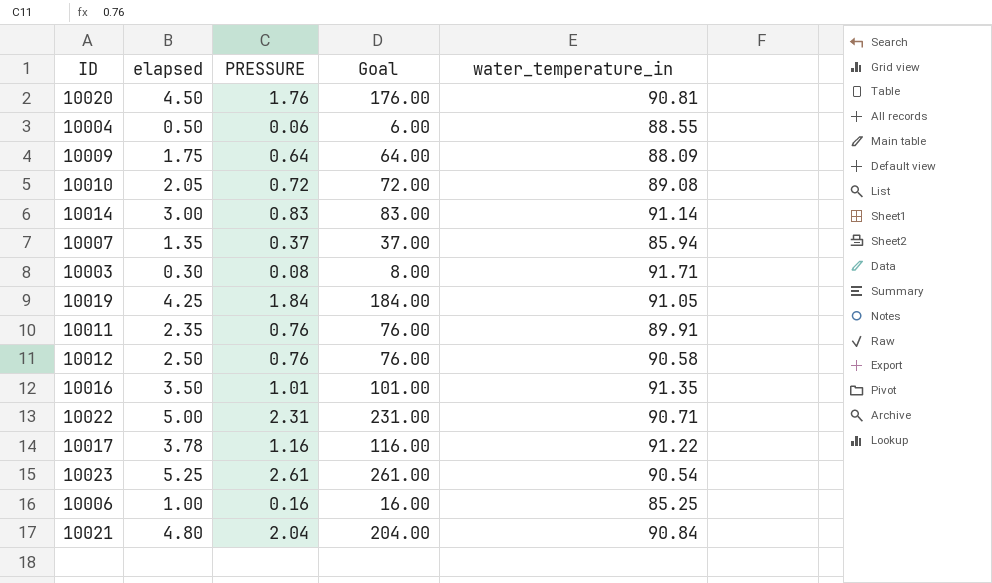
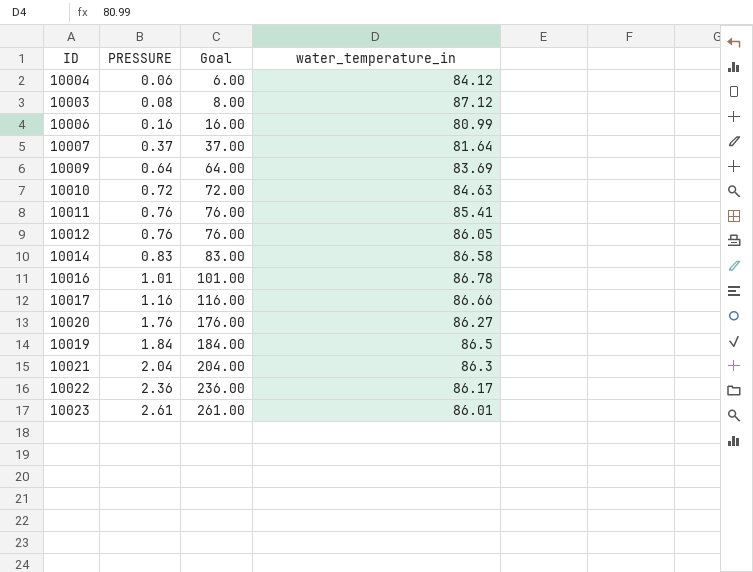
row order: none -> PRESSURE ascending
column elapsed | position: 2 -> none
10004 | water_temperature_in: 88.55 -> 84.12
10003 | water_temperature_in: 91.71 -> 87.12
10006 | water_temperature_in: 85.25 -> 80.99
10007 | water_temperature_in: 85.94 -> 81.64
10009 | water_temperature_in: 88.09 -> 83.69
10010 | water_temperature_in: 89.08 -> 84.63
10011 | water_temperature_in: 89.91 -> 85.41
10012 | water_temperature_in: 90.58 -> 86.05
10014 | water_temperature_in: 91.14 -> 86.58
10016 | water_temperature_in: 91.35 -> 86.78
10017 | water_temperature_in: 91.22 -> 86.66
10020 | water_temperature_in: 90.81 -> 86.27
10019 | water_temperature_in: 91.05 -> 86.5
10021 | water_temperature_in: 90.84 -> 86.3
10022 | PRESSURE: 2.31 -> 2.36
10022 | Goal: 231.00 -> 236.00
10022 | water_temperature_in: 90.71 -> 86.17
10023 | water_temperature_in: 90.54 -> 86.01

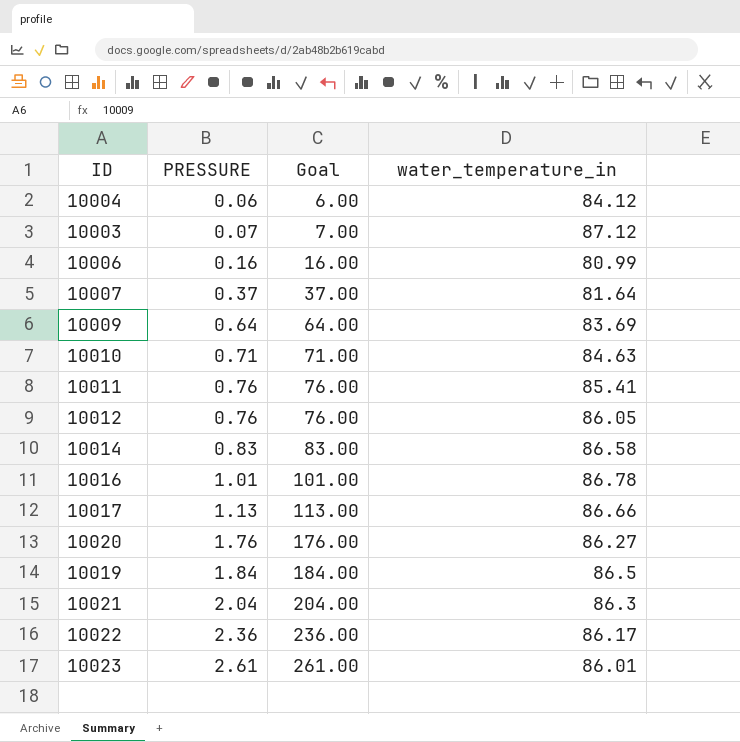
10003 | PRESSURE: 0.08 -> 0.07
10003 | Goal: 8.00 -> 7.00
10010 | PRESSURE: 0.72 -> 0.71
10010 | Goal: 72.00 -> 71.00
10017 | PRESSURE: 1.16 -> 1.13
10017 | Goal: 116.00 -> 113.00

